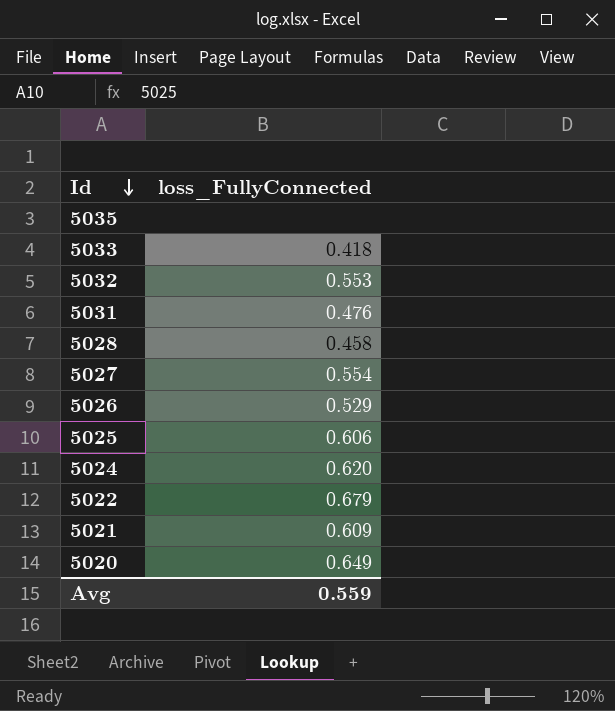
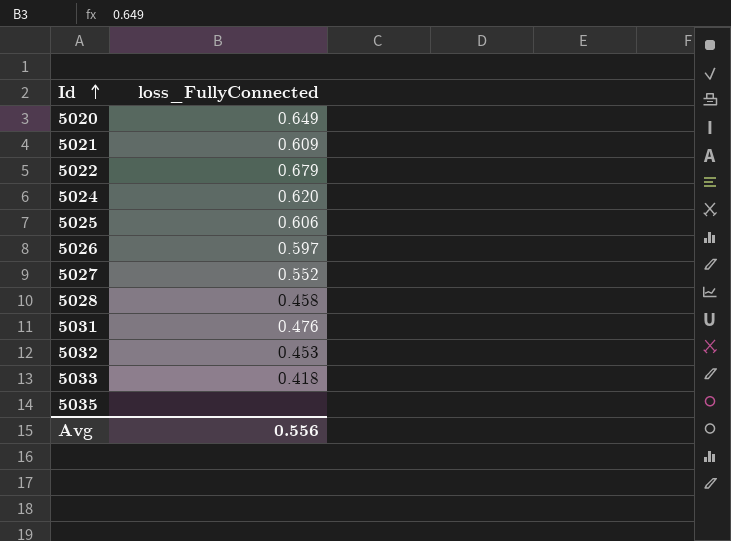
row order: Id descending -> Id ascending
5026 | loss_FullyConnected: 0.529 -> 0.597
5027 | loss_FullyConnected: 0.554 -> 0.552
5032 | loss_FullyConnected: 0.553 -> 0.453
Avg | loss_FullyConnected: 0.559 -> 0.556

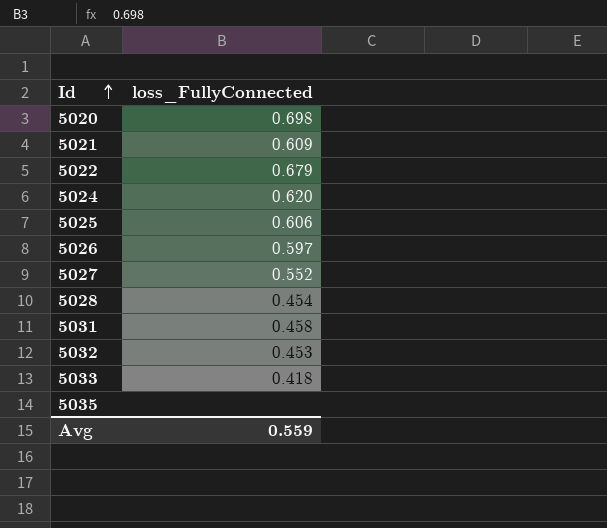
5020 | loss_FullyConnected: 0.649 -> 0.698
5028 | loss_FullyConnected: 0.458 -> 0.454
5031 | loss_FullyConnected: 0.476 -> 0.458
Avg | loss_FullyConnected: 0.556 -> 0.559

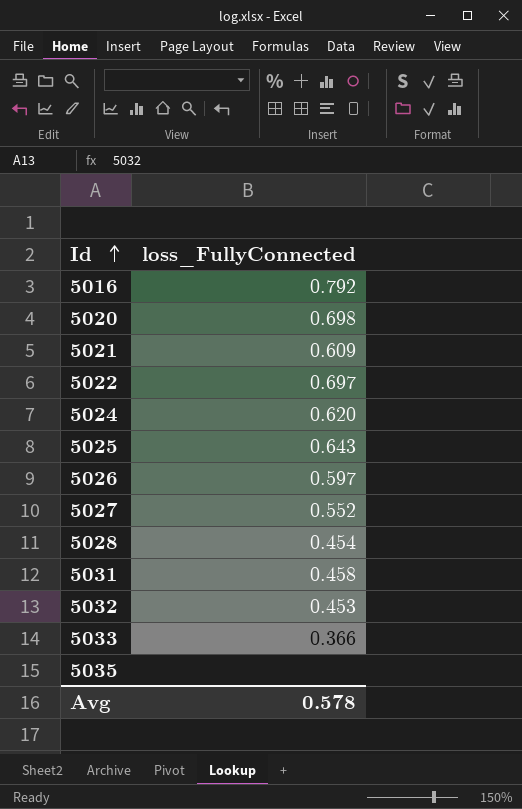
row 5016: none -> 0.792
5022 | loss_FullyConnected: 0.679 -> 0.697
5025 | loss_FullyConnected: 0.606 -> 0.643
5033 | loss_FullyConnected: 0.418 -> 0.366
Avg | loss_FullyConnected: 0.559 -> 0.578

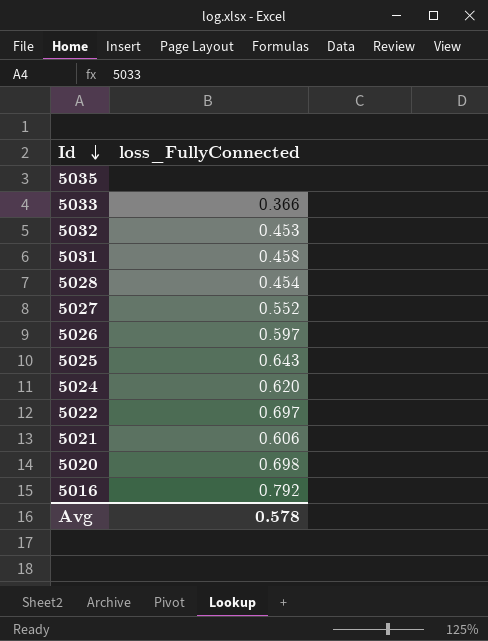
row order: Id ascending -> Id descending
5021 | loss_FullyConnected: 0.609 -> 0.606

